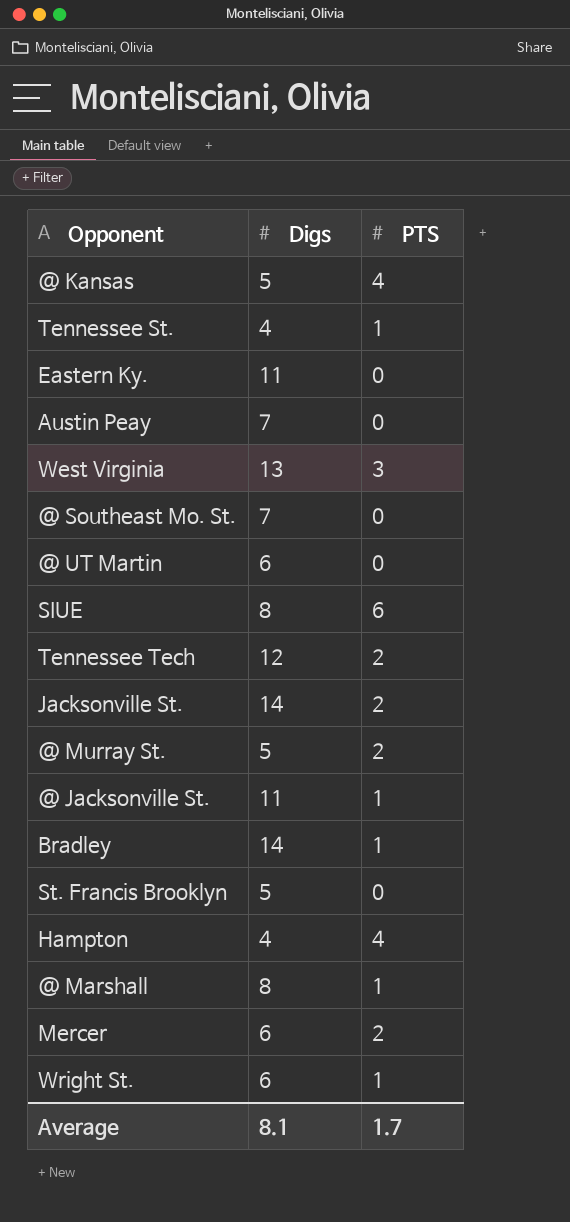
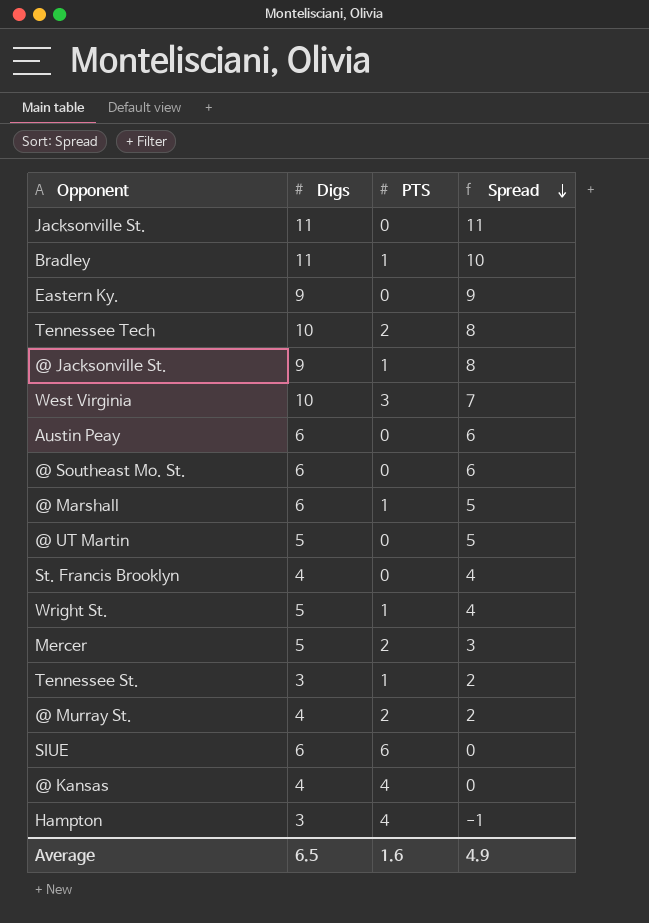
row order: none -> Spread descending
column Spread | formula: none -> [Digs] - [PTS]
Jacksonville St. | Digs: 14 -> 11
Jacksonville St. | PTS: 2 -> 0
Bradley | Digs: 14 -> 11
Eastern Ky. | Digs: 11 -> 9
Tennessee Tech | Digs: 12 -> 10
@ Jacksonville St. | Digs: 11 -> 9
West Virginia | Digs: 13 -> 10
Austin Peay | Digs: 7 -> 6
@ Southeast Mo. St. | Digs: 7 -> 6
@ Marshall | Digs: 8 -> 6
@ UT Martin | Digs: 6 -> 5
St. Francis Brooklyn | Digs: 5 -> 4
Wright St. | Digs: 6 -> 5
Mercer | Digs: 6 -> 5
Tennessee St. | Digs: 4 -> 3
@ Murray St. | Digs: 5 -> 4
SIUE | Digs: 8 -> 6
@ Kansas | Digs: 5 -> 4
Hampton | Digs: 4 -> 3
Average | Digs: 8.1 -> 6.5
Average | PTS: 1.7 -> 1.6

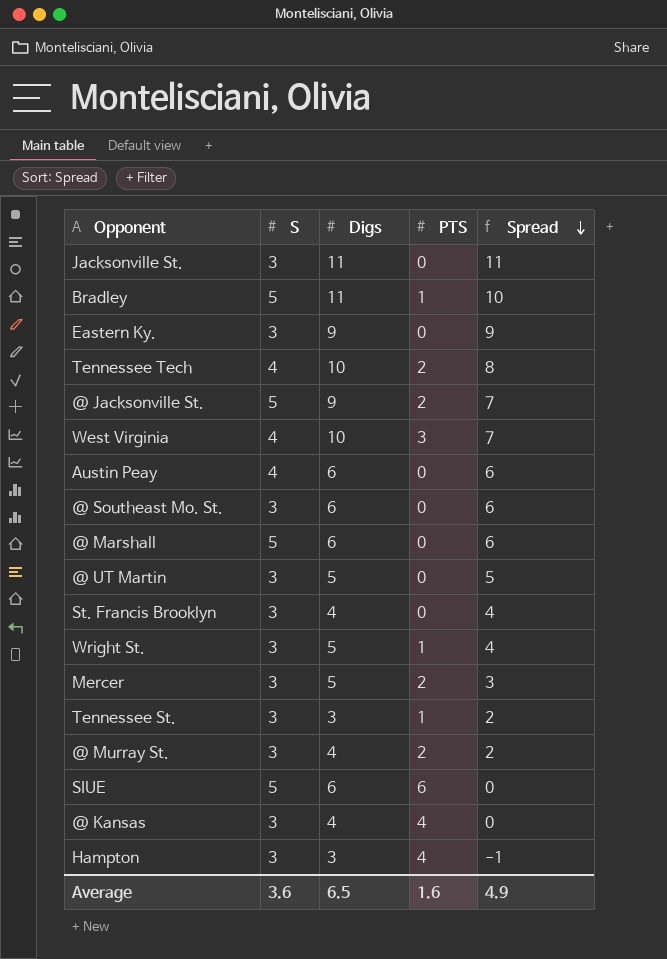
column S | position: none -> 2
@ Jacksonville St. | PTS: 1 -> 2
@ Jacksonville St. | Spread: 8 -> 7
@ Marshall | PTS: 1 -> 0
@ Marshall | Spread: 5 -> 6

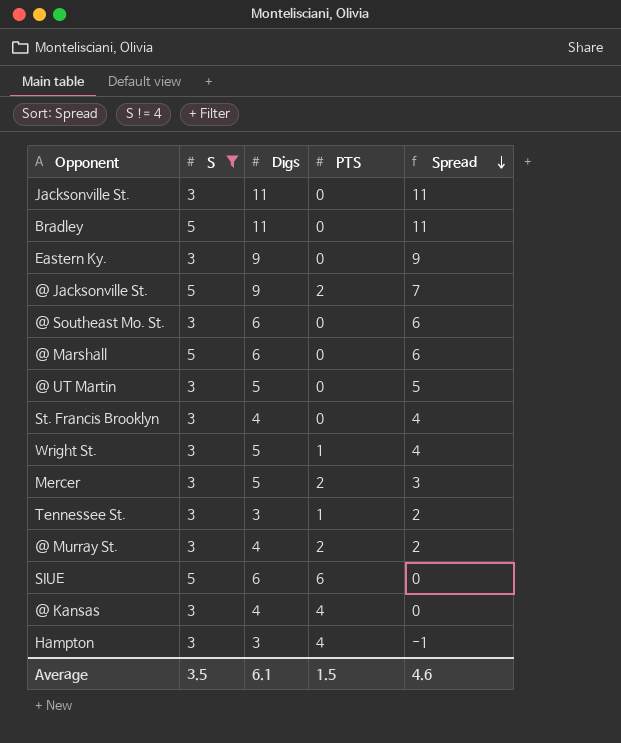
filter: none -> S != 4
Bradley | PTS: 1 -> 0
Bradley | Spread: 10 -> 11
Average | S: 3.6 -> 3.5
Average | Digs: 6.5 -> 6.1
Average | PTS: 1.6 -> 1.5
Average | Spread: 4.9 -> 4.6

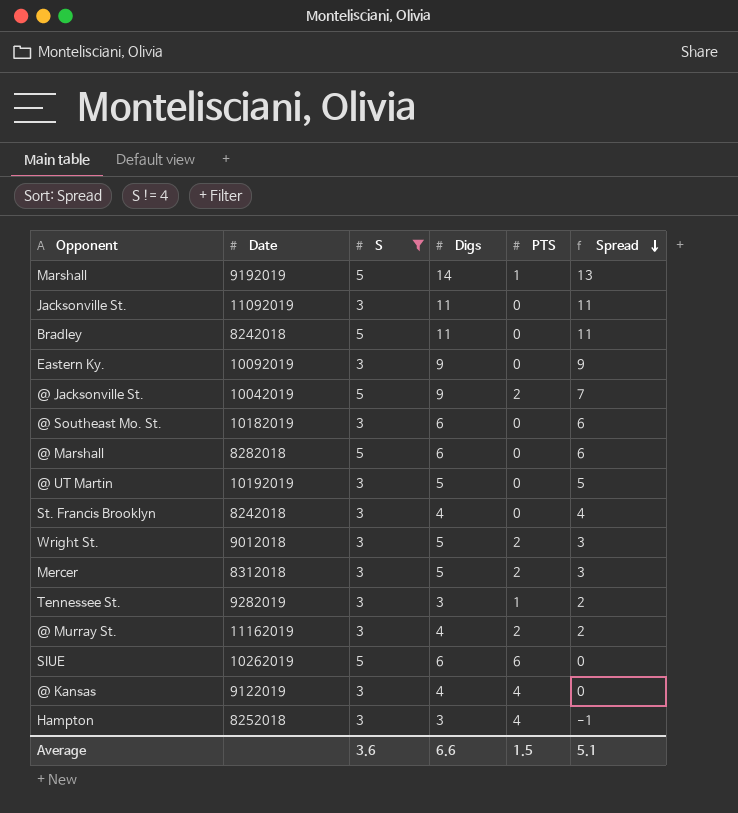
column Date | position: none -> 2
row Marshall: none -> 9192019 | 5 | 14 | 1 | 13
Wright St. | PTS: 1 -> 2
Wright St. | Spread: 4 -> 3
Average | S: 3.5 -> 3.6
Average | Digs: 6.1 -> 6.6
Average | Spread: 4.6 -> 5.1

